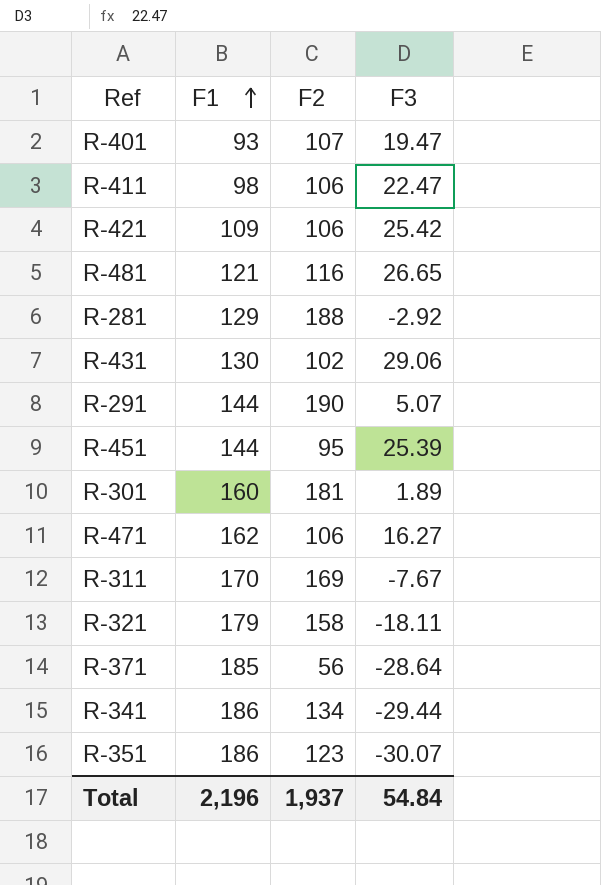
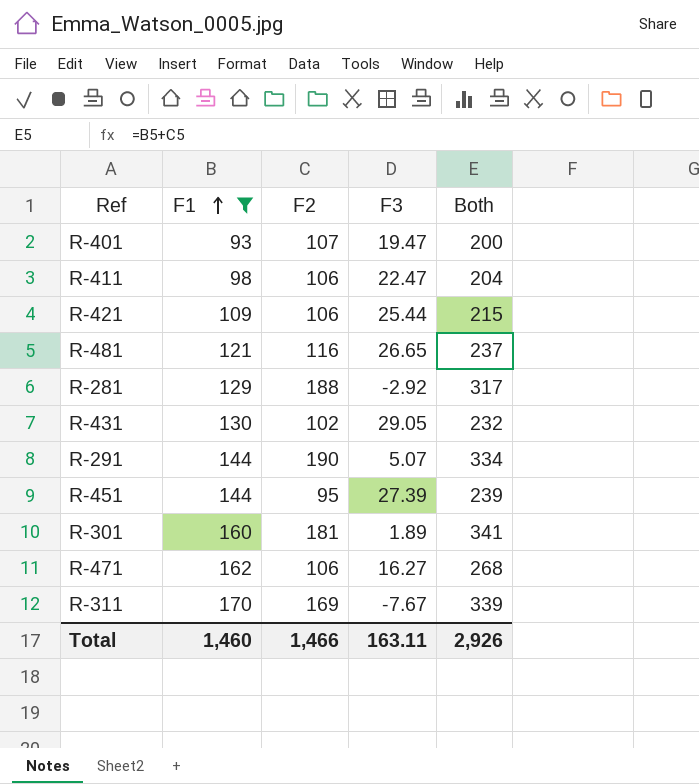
filter: none -> F1 <= 170
column Both | formula: none -> [F1] + [F2]
R-421 | F3: 25.42 -> 25.44
R-431 | F3: 29.06 -> 29.05
R-451 | F3: 25.39 -> 27.39
Total | F1: 2,196 -> 1,460
Total | F2: 1,937 -> 1,466
Total | F3: 54.84 -> 163.11

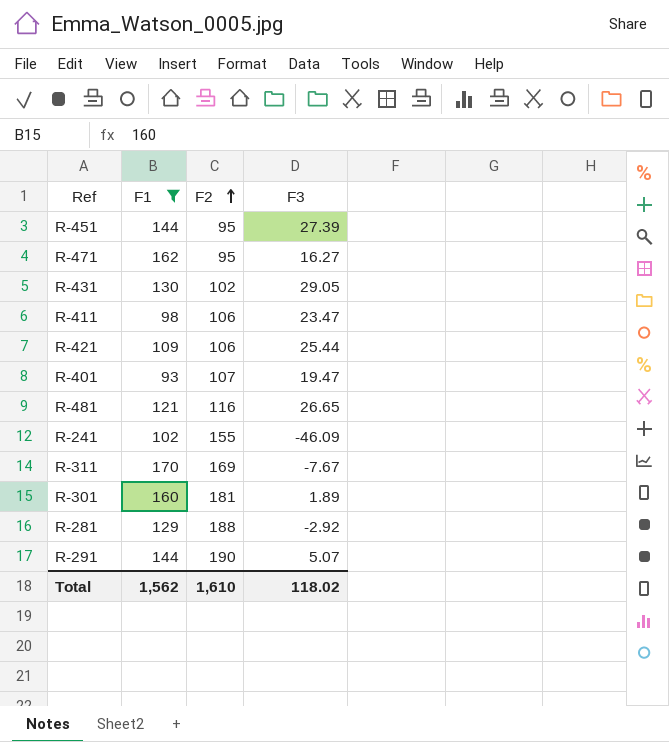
row order: F1 ascending -> F2 ascending
column Both | formula: [F1] + [F2] -> none
R-471 | F2: 106 -> 95
R-411 | F3: 22.47 -> 23.47
row R-241: none -> 102 | 155 | -46.09
Total | F1: 1,460 -> 1,562
Total | F2: 1,466 -> 1,610
Total | F3: 163.11 -> 118.02

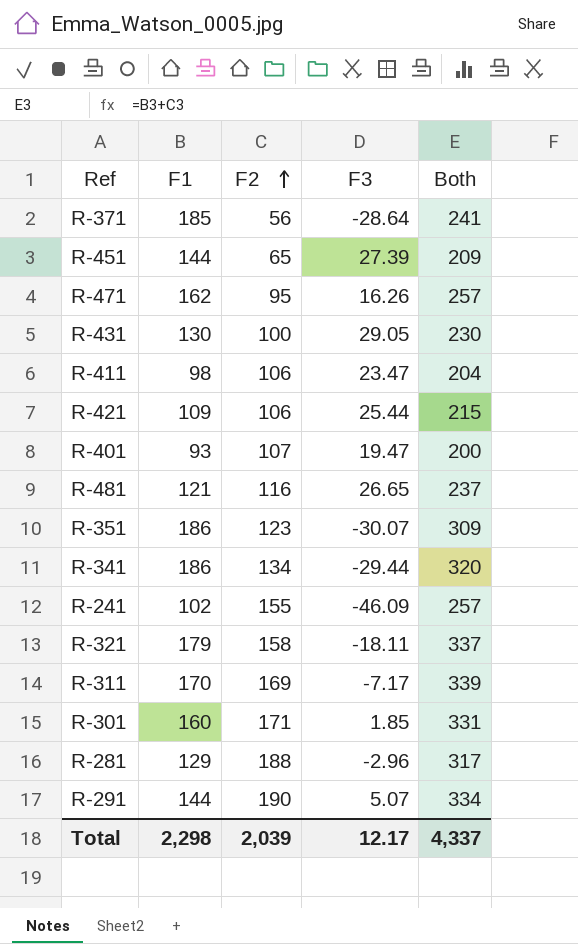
filter: F1 <= 170 -> none
column Both | formula: none -> [F1] + [F2]
R-451 | F2: 95 -> 65
R-471 | F3: 16.27 -> 16.26
R-431 | F2: 102 -> 100
R-311 | F3: -7.67 -> -7.17
R-301 | F2: 181 -> 171
R-301 | F3: 1.89 -> 1.85
R-281 | F3: -2.92 -> -2.96
Total | F1: 1,562 -> 2,298
Total | F2: 1,610 -> 2,039
Total | F3: 118.02 -> 12.17

